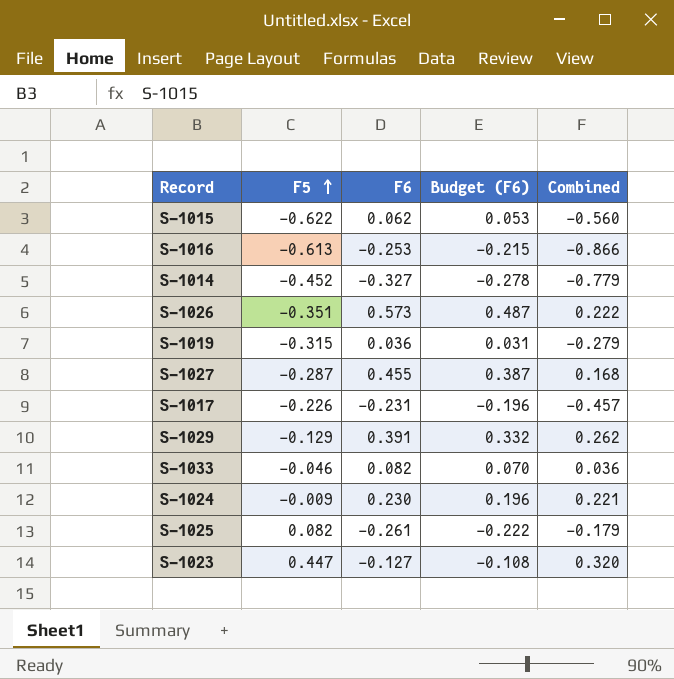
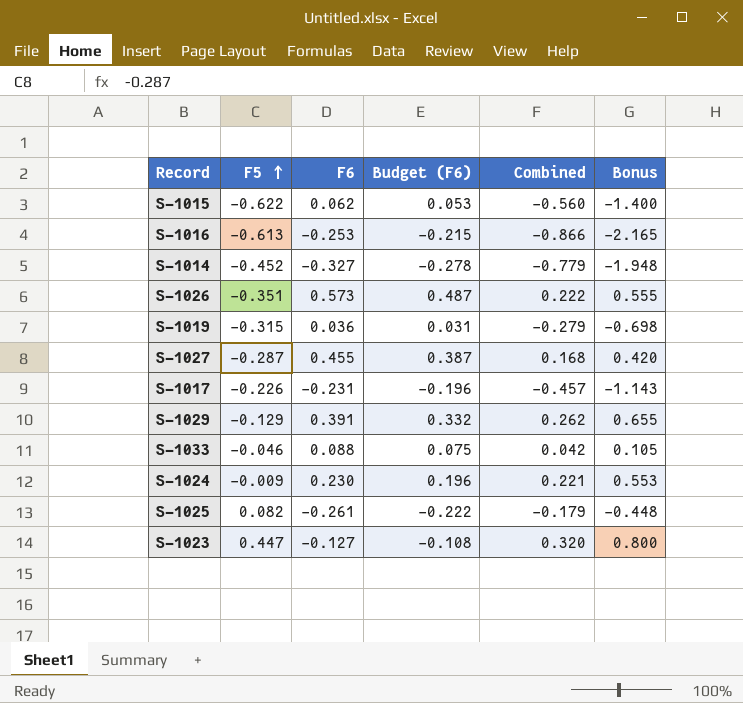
column Bonus | formula: none -> [Combined] * 2.5
S-1033 | F6: 0.082 -> 0.088
S-1033 | Budget (F6): 0.070 -> 0.075
S-1033 | Combined: 0.036 -> 0.042

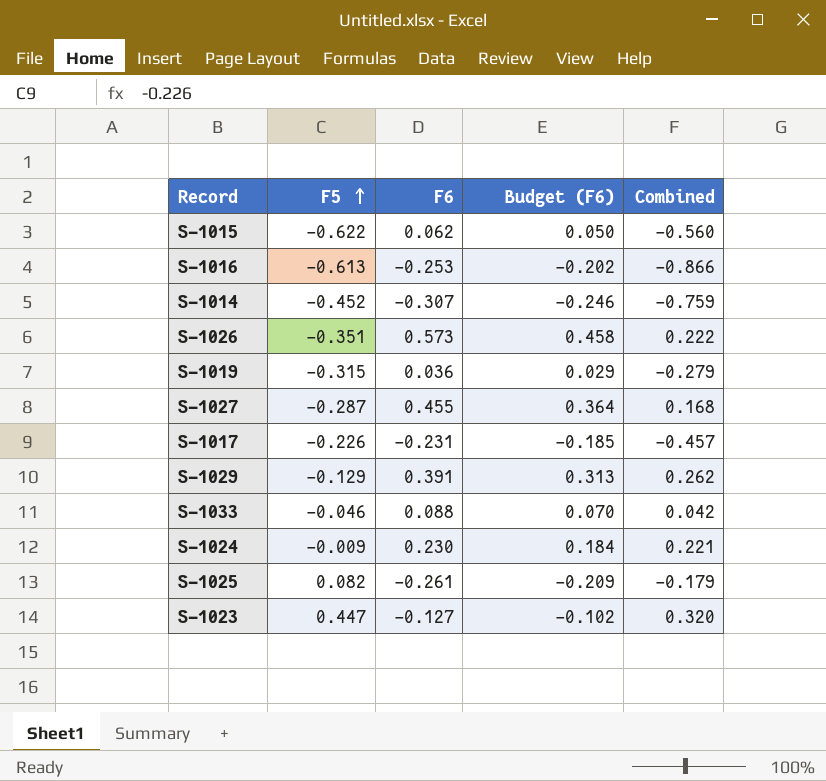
column Bonus | formula: [Combined] * 2.5 -> none
column Budget (F6) | formula: [F6] * 0.85 -> [F6] * 0.8
S-1014 | F6: -0.327 -> -0.307
S-1014 | Combined: -0.779 -> -0.759

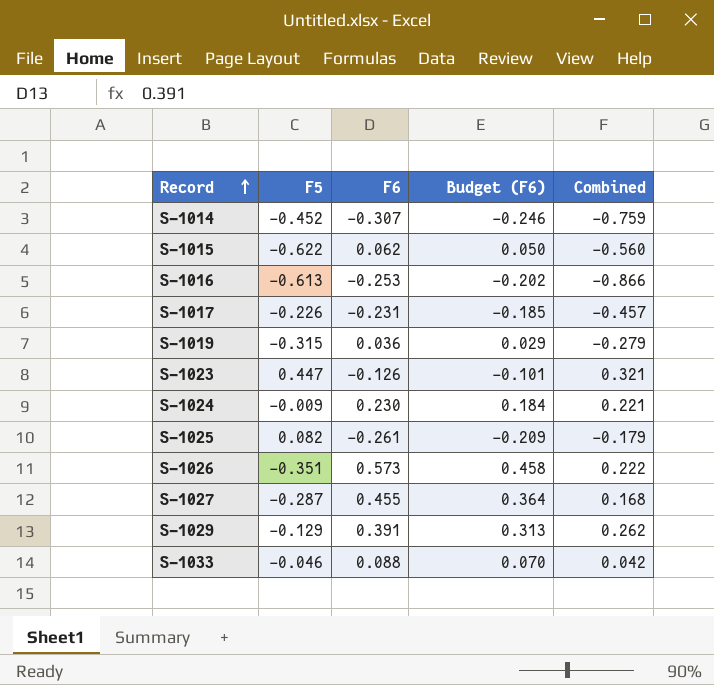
row order: F5 ascending -> Record ascending
S-1023 | F6: -0.127 -> -0.126
S-1023 | Budget (F6): -0.102 -> -0.101
S-1023 | Combined: 0.320 -> 0.321

